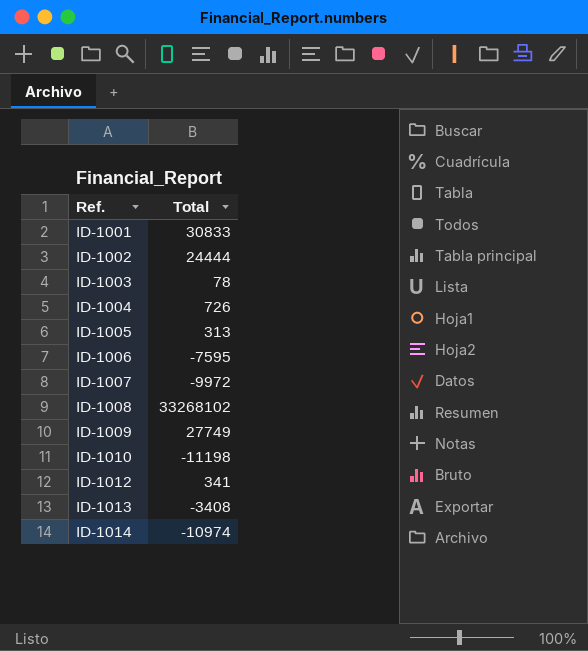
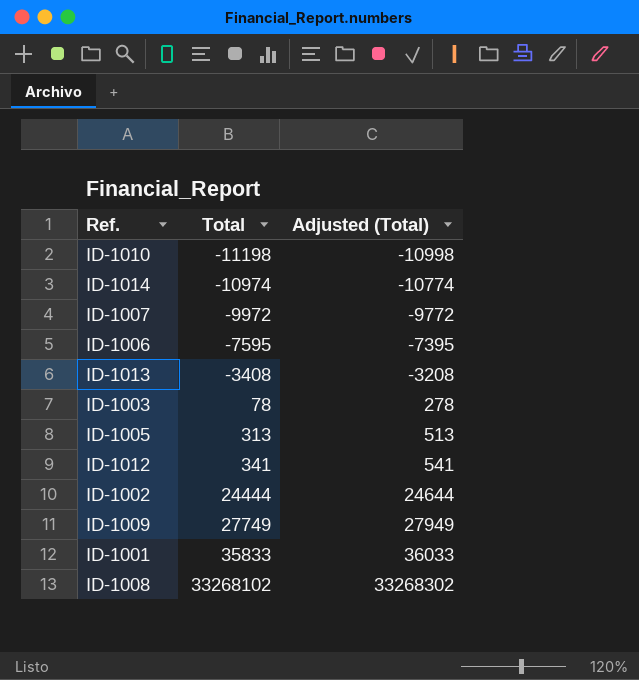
row order: Ref. ascending -> Total ascending
column Adjusted (Total) | formula: none -> [Total] + 200
row ID-1004: 726 -> none
ID-1001 | Total: 30833 -> 35833

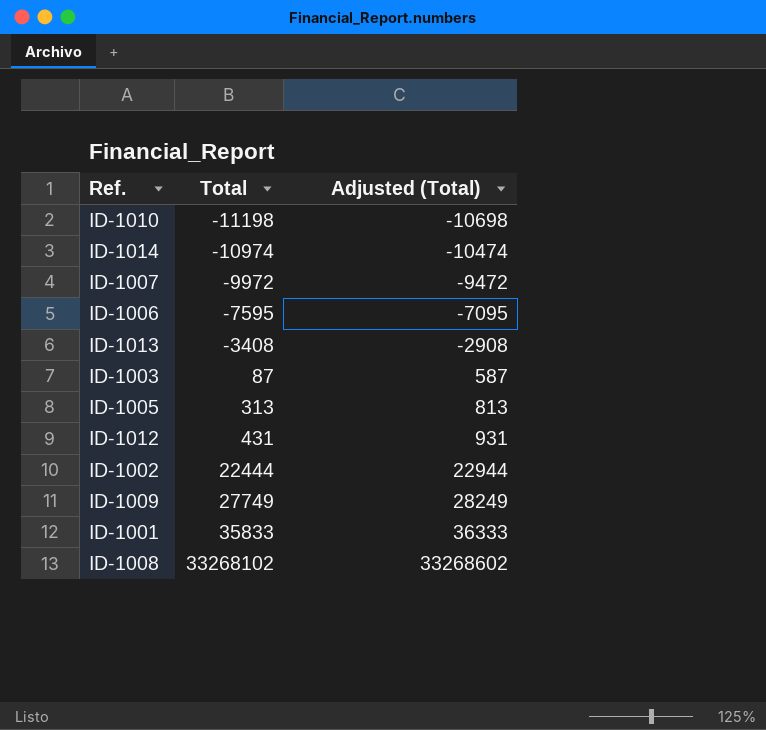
column Adjusted (Total) | formula: [Total] + 200 -> [Total] + 500
ID-1003 | Total: 78 -> 87
ID-1012 | Total: 341 -> 431
ID-1002 | Total: 24444 -> 22444

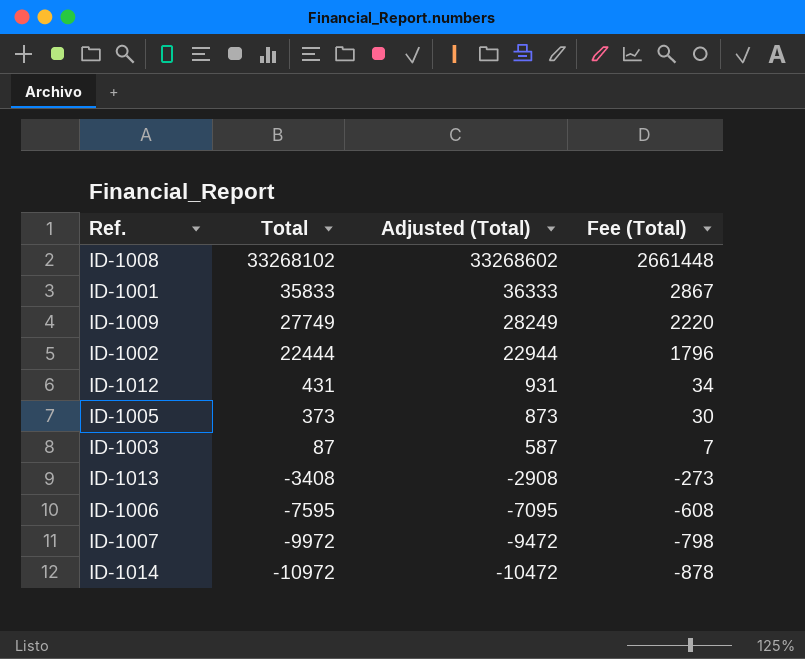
row order: Total ascending -> Total descending
column Fee (Total) | formula: none -> [Total] * 0.08
row ID-1010: -11198 | -10698 -> none
ID-1005 | Total: 313 -> 373
ID-1005 | Adjusted (Total): 813 -> 873
ID-1014 | Total: -10974 -> -10972
ID-1014 | Adjusted (Total): -10474 -> -10472

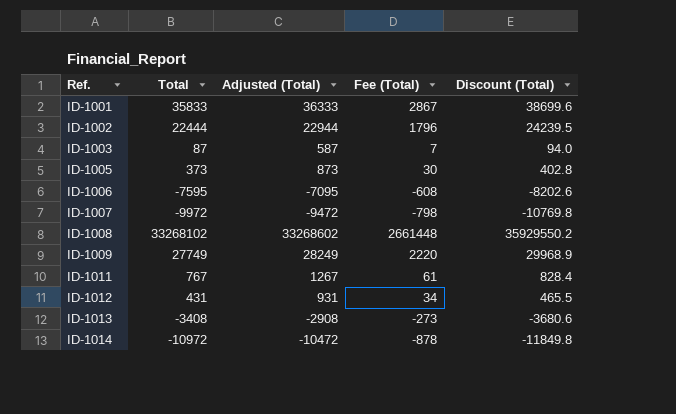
row order: Total descending -> Ref. ascending
column Discount (Total) | formula: none -> [Total] * 1.08
row ID-1011: none -> 767 | 1267 | 61 | 828.4

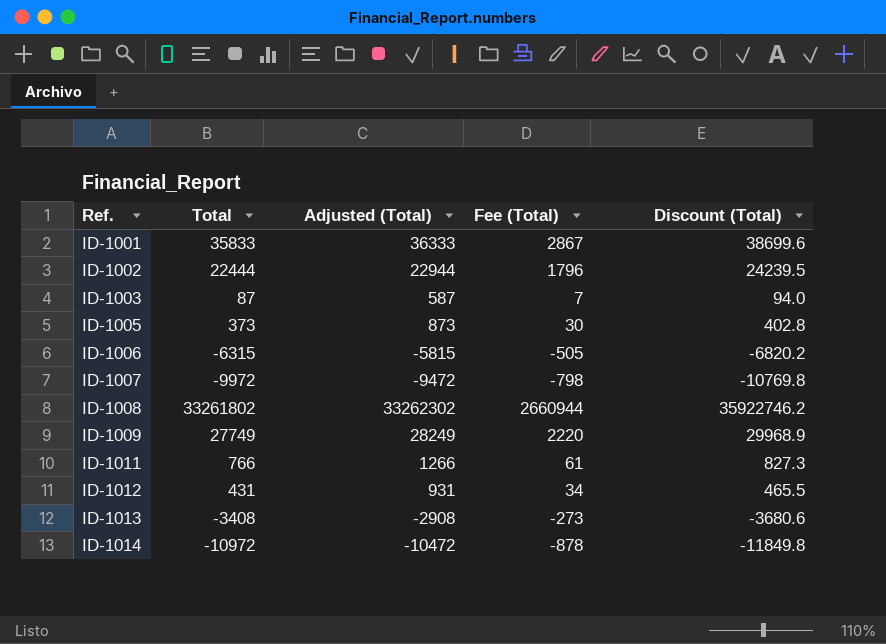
ID-1006 | Total: -7595 -> -6315
ID-1006 | Adjusted (Total): -7095 -> -5815
ID-1006 | Fee (Total): -608 -> -505
ID-1006 | Discount (Total): -8202.6 -> -6820.2
ID-1008 | Total: 33268102 -> 33261802
ID-1008 | Adjusted (Total): 33268602 -> 33262302
ID-1008 | Fee (Total): 2661448 -> 2660944
ID-1008 | Discount (Total): 35929550.2 -> 35922746.2
ID-1011 | Total: 767 -> 766
ID-1011 | Adjusted (Total): 1267 -> 1266
ID-1011 | Discount (Total): 828.4 -> 827.3

